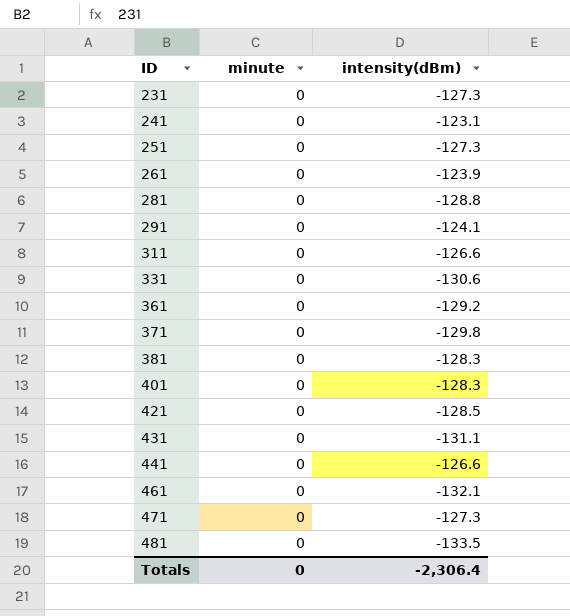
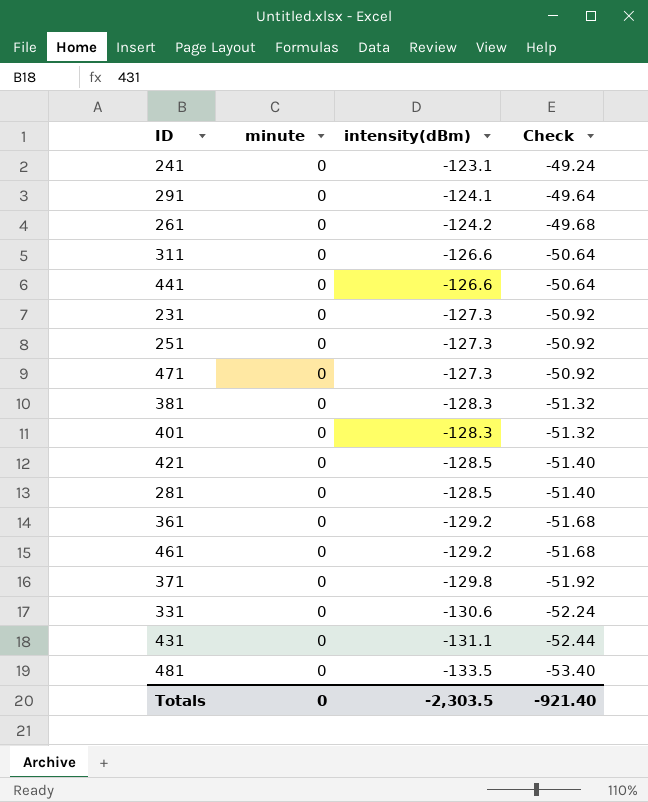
row order: ID ascending -> intensity(dBm) descending
column Check | formula: none -> [intensity(dBm)] * 0.4
261 | intensity(dBm): -123.9 -> -124.2
281 | intensity(dBm): -128.8 -> -128.5
461 | intensity(dBm): -132.1 -> -129.2
Totals | intensity(dBm): -2,306.4 -> -2,303.5

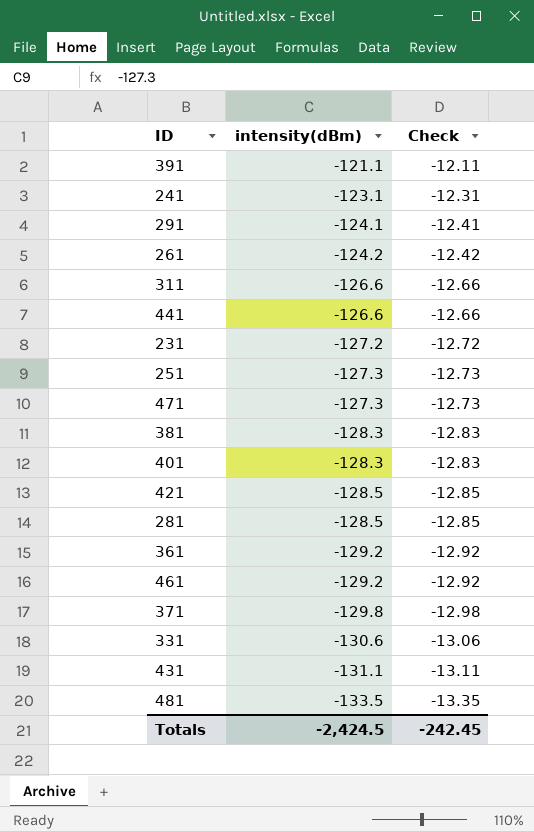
column minute | position: 2 -> none
column Check | formula: [intensity(dBm)] * 0.4 -> [intensity(dBm)] * 0.1
row 391: none -> -121.1 | -12.11
231 | intensity(dBm): -127.3 -> -127.2
Totals | intensity(dBm): -2,303.5 -> -2,424.5
Totals | Check: -921.40 -> -242.45

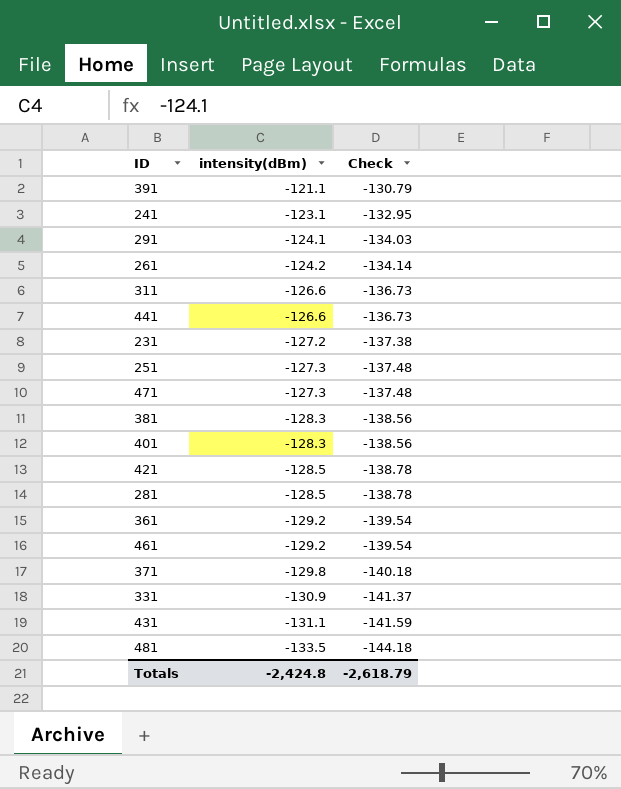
column Check | formula: [intensity(dBm)] * 0.1 -> [intensity(dBm)] * 1.08
331 | intensity(dBm): -130.6 -> -130.9
Totals | intensity(dBm): -2,424.5 -> -2,424.8
Totals | Check: -242.45 -> -2,618.79

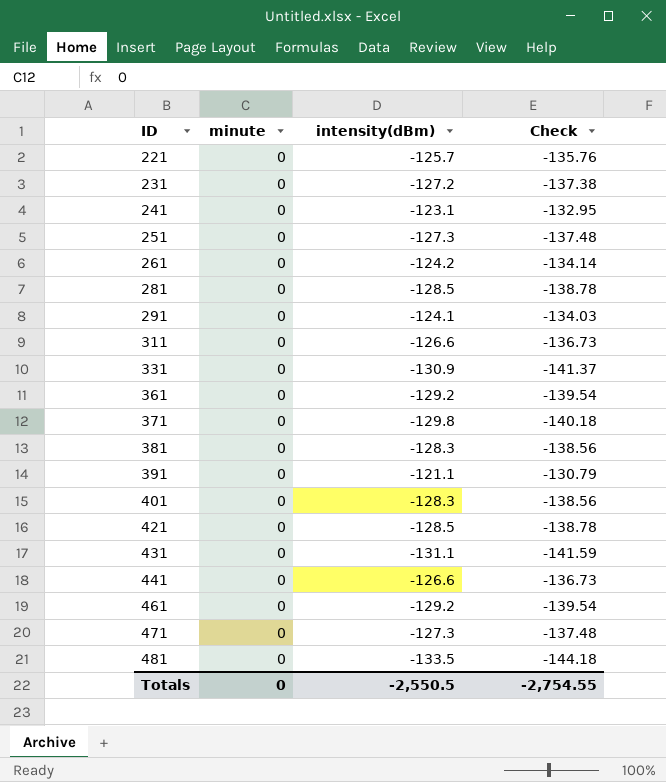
row order: intensity(dBm) descending -> ID ascending
column minute | position: none -> 2
row 221: none -> 0 | -125.7 | -135.76
Totals | intensity(dBm): -2,424.8 -> -2,550.5
Totals | Check: -2,618.79 -> -2,754.55

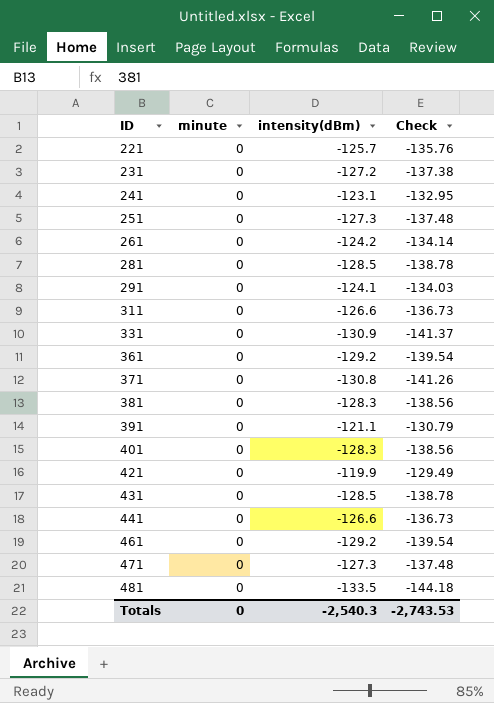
371 | intensity(dBm): -129.8 -> -130.8
371 | Check: -140.18 -> -141.26
421 | intensity(dBm): -128.5 -> -119.9
421 | Check: -138.78 -> -129.49
431 | intensity(dBm): -131.1 -> -128.5
431 | Check: -141.59 -> -138.78
Totals | intensity(dBm): -2,550.5 -> -2,540.3
Totals | Check: -2,754.55 -> -2,743.53

